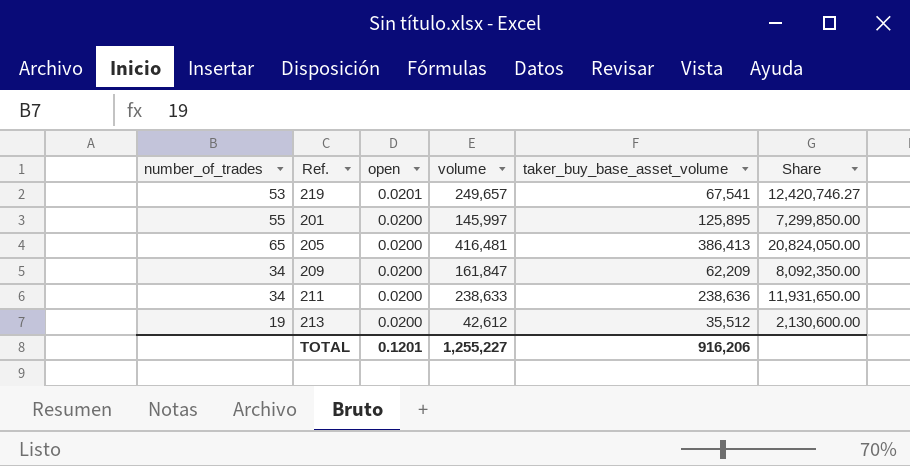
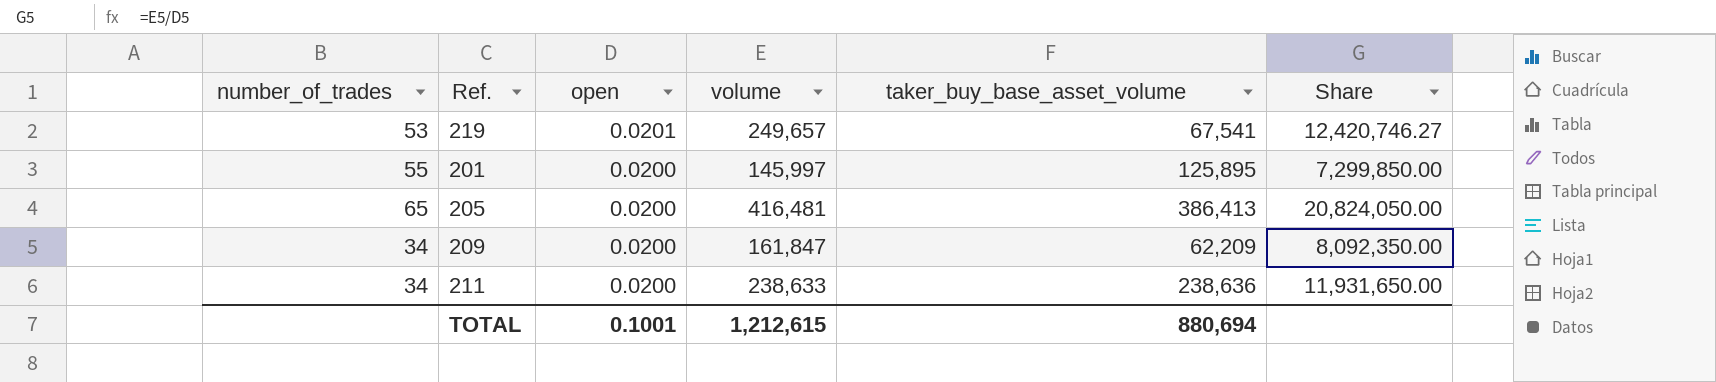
row 213: 19 | 0.0200 | 42,612 | 35,512 | 2,130,600.00 -> none
TOTAL | open: 0.1201 -> 0.1001
TOTAL | volume: 1,255,227 -> 1,212,615
TOTAL | taker_buy_base_asset_volume: 916,206 -> 880,694

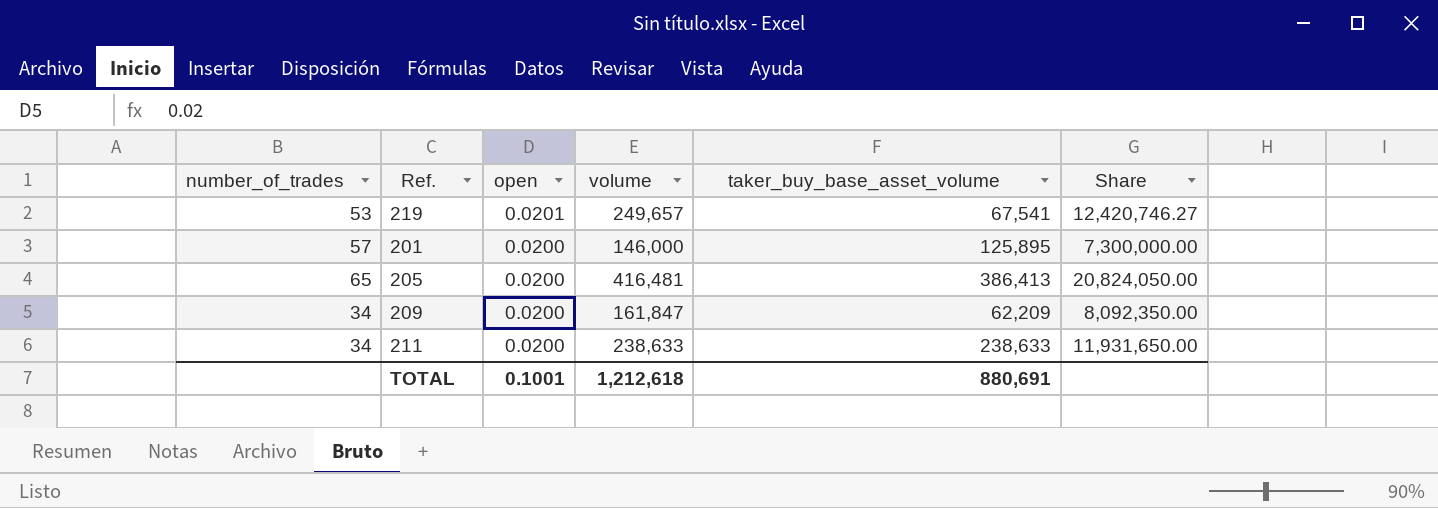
201 | number_of_trades: 55 -> 57
201 | volume: 145,997 -> 146,000
201 | Share: 7,299,850.00 -> 7,300,000.00
211 | taker_buy_base_asset_volume: 238,636 -> 238,633
TOTAL | volume: 1,212,615 -> 1,212,618
TOTAL | taker_buy_base_asset_volume: 880,694 -> 880,691

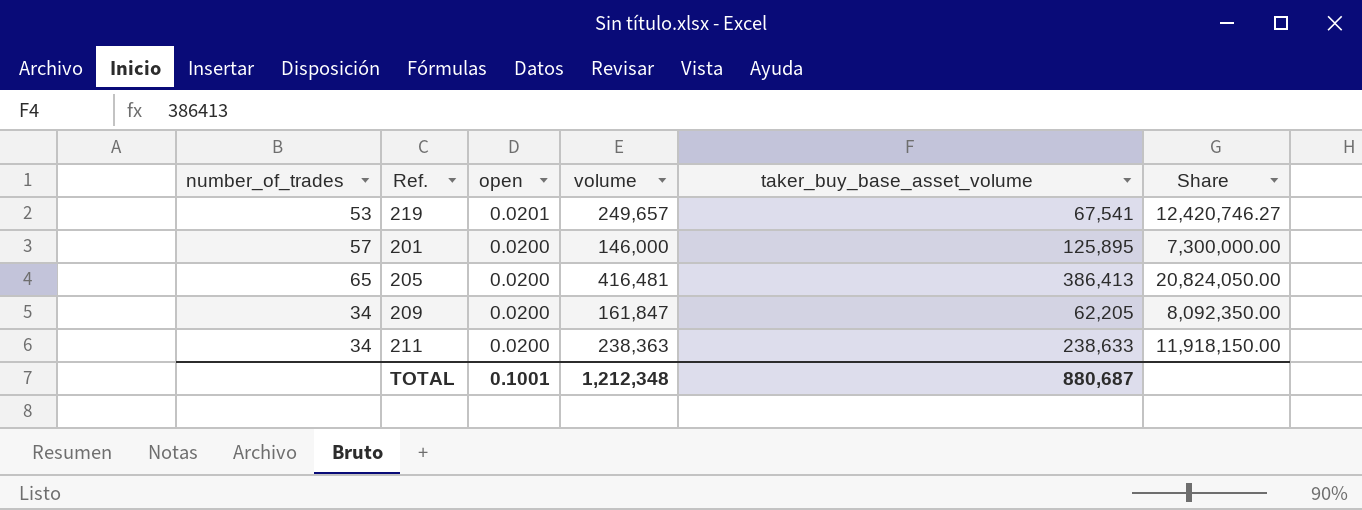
209 | taker_buy_base_asset_volume: 62,209 -> 62,205
211 | volume: 238,633 -> 238,363
211 | Share: 11,931,650.00 -> 11,918,150.00
TOTAL | volume: 1,212,618 -> 1,212,348
TOTAL | taker_buy_base_asset_volume: 880,691 -> 880,687

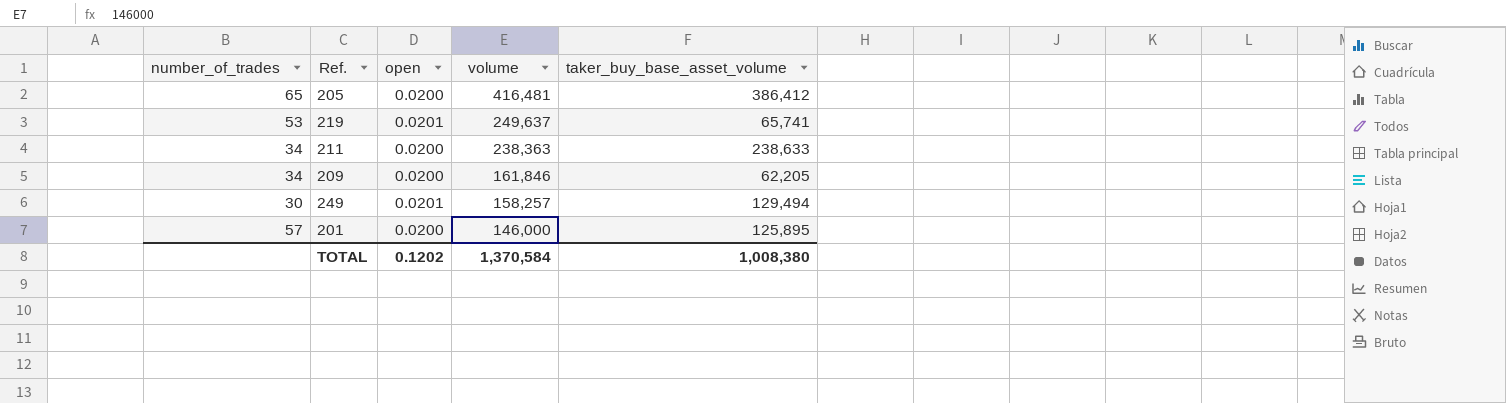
row order: open descending -> volume descending
column Share | formula: [volume] / [open] -> none
205 | taker_buy_base_asset_volume: 386,413 -> 386,412
219 | volume: 249,657 -> 249,637
219 | taker_buy_base_asset_volume: 67,541 -> 65,741
209 | volume: 161,847 -> 161,846
row 249: none -> 30 | 0.0201 | 158,257 | 129,494
TOTAL | open: 0.1001 -> 0.1202
TOTAL | volume: 1,212,348 -> 1,370,584
TOTAL | taker_buy_base_asset_volume: 880,687 -> 1,008,380

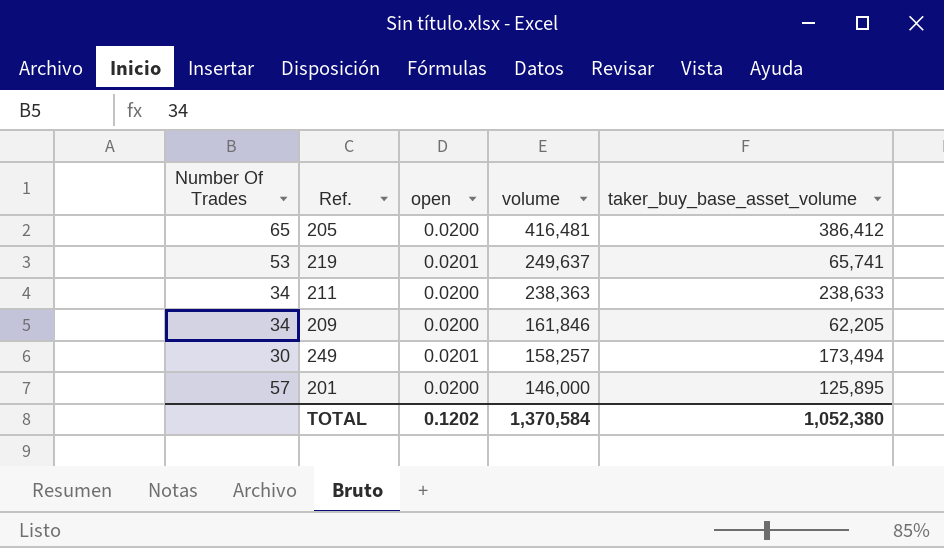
column name: number_of_trades -> Number Of Trades
249 | taker_buy_base_asset_volume: 129,494 -> 173,494
TOTAL | taker_buy_base_asset_volume: 1,008,380 -> 1,052,380

